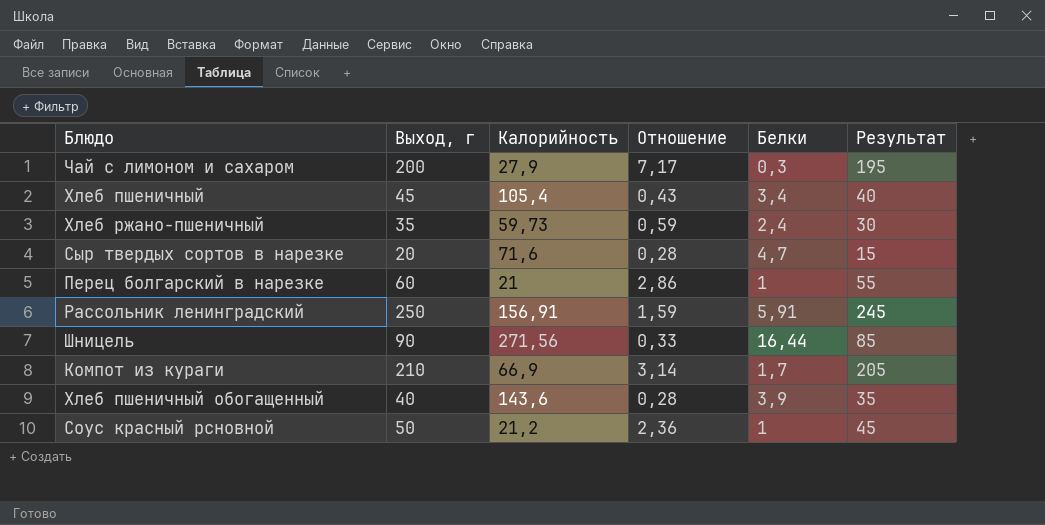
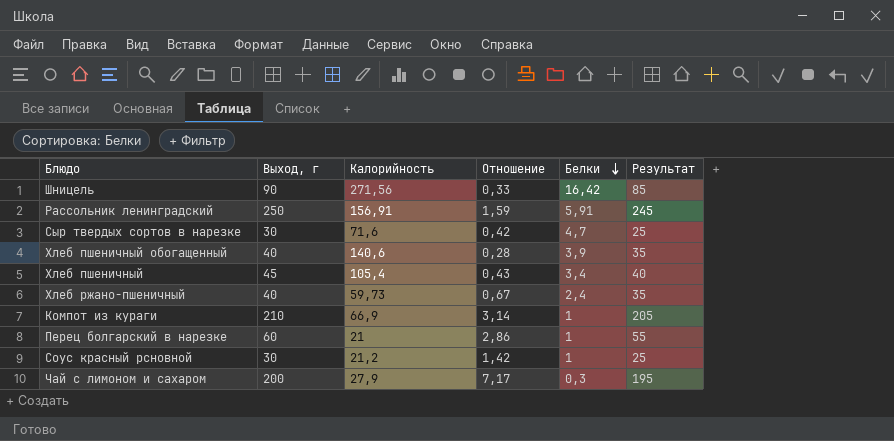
row order: none -> Белки descending
Шницель | Белки: 16,44 -> 16,42
Сыр твердых сортов в нарезке | Выход, г: 20 -> 30
Сыр твердых сортов в нарезке | Отношение: 0,28 -> 0,42
Сыр твердых сортов в нарезке | Результат: 15 -> 25
Хлеб пшеничный обогащенный | Калорийность: 143,6 -> 140,6
Хлеб ржано-пшеничный | Выход, г: 35 -> 40
Хлеб ржано-пшеничный | Отношение: 0,59 -> 0,67
Хлеб ржано-пшеничный | Результат: 30 -> 35
Компот из кураги | Белки: 1,7 -> 1
Соус красный рсновной | Выход, г: 50 -> 30
Соус красный рсновной | Отношение: 2,36 -> 1,42
Соус красный рсновной | Результат: 45 -> 25

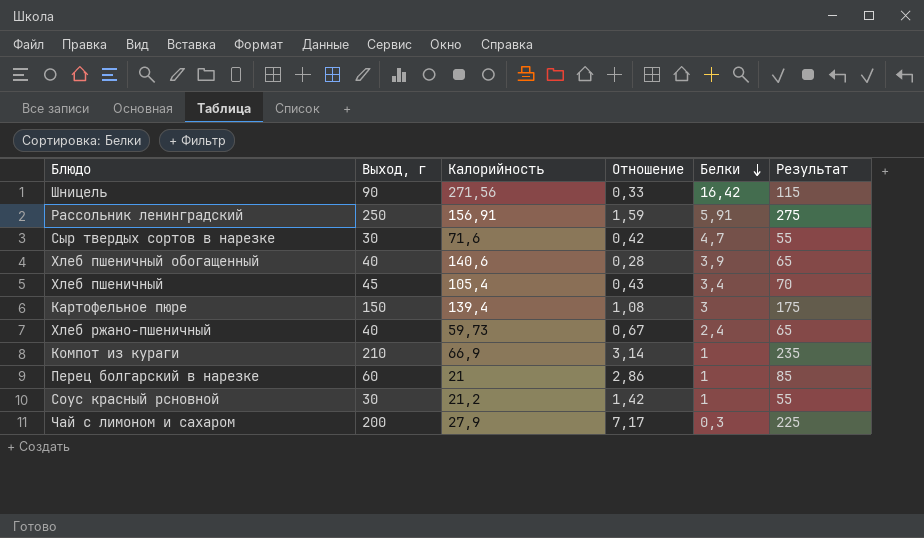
column Результат | formula: [Выход, г] - 5 -> [Выход, г] + 25
row Картофельное пюре: none -> 150 | 139,4 | 1,08 | 3 | 175

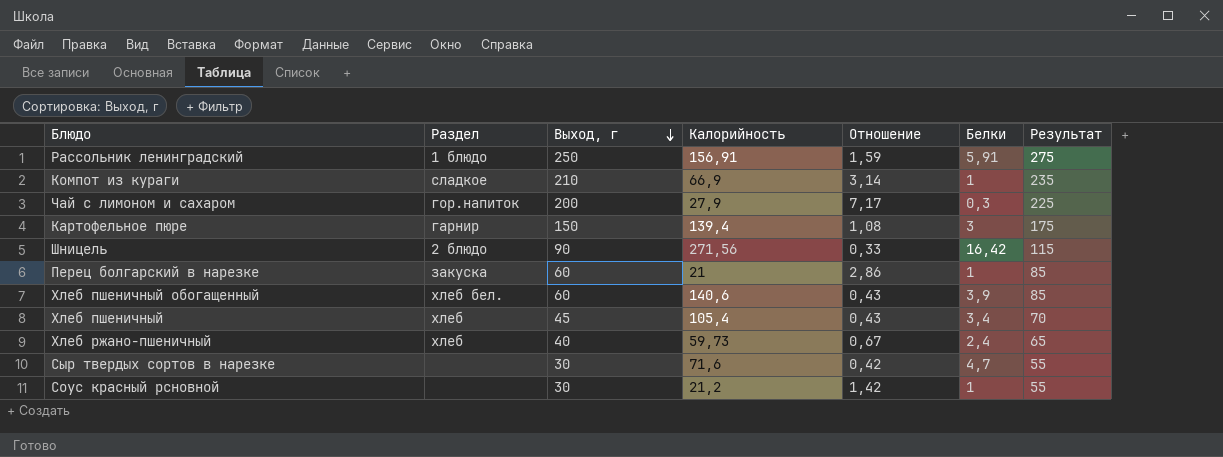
row order: Белки descending -> Выход, г descending
column Раздел | position: none -> 2
Хлеб пшеничный обогащенный | Выход, г: 40 -> 60
Хлеб пшеничный обогащенный | Отношение: 0,28 -> 0,43
Хлеб пшеничный обогащенный | Результат: 65 -> 85

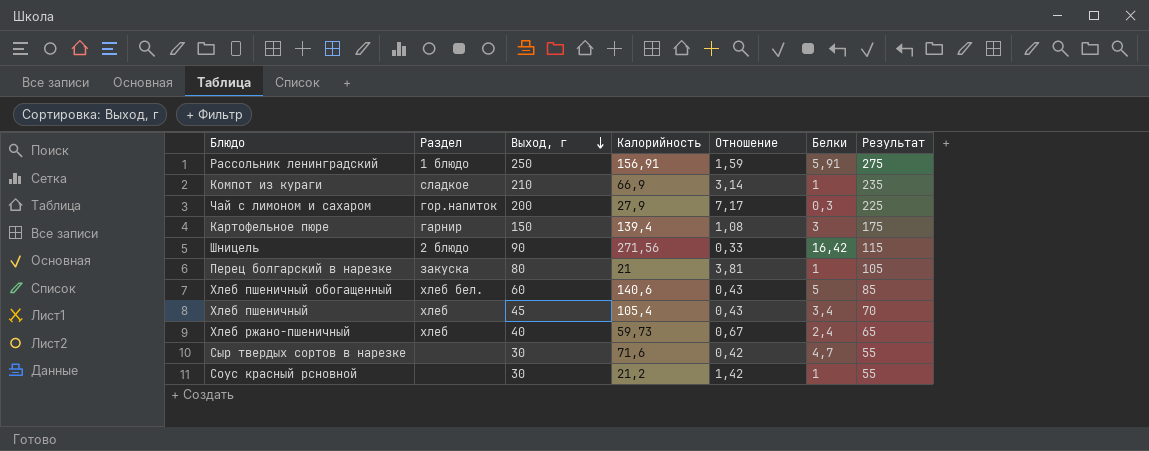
Перец болгарский в нарезке | Выход, г: 60 -> 80
Перец болгарский в нарезке | Отношение: 2,86 -> 3,81
Перец болгарский в нарезке | Результат: 85 -> 105
Хлеб пшеничный обогащенный | Белки: 3,9 -> 5

